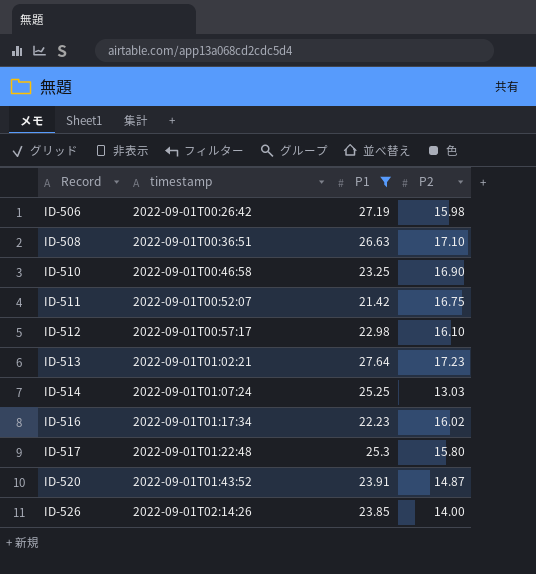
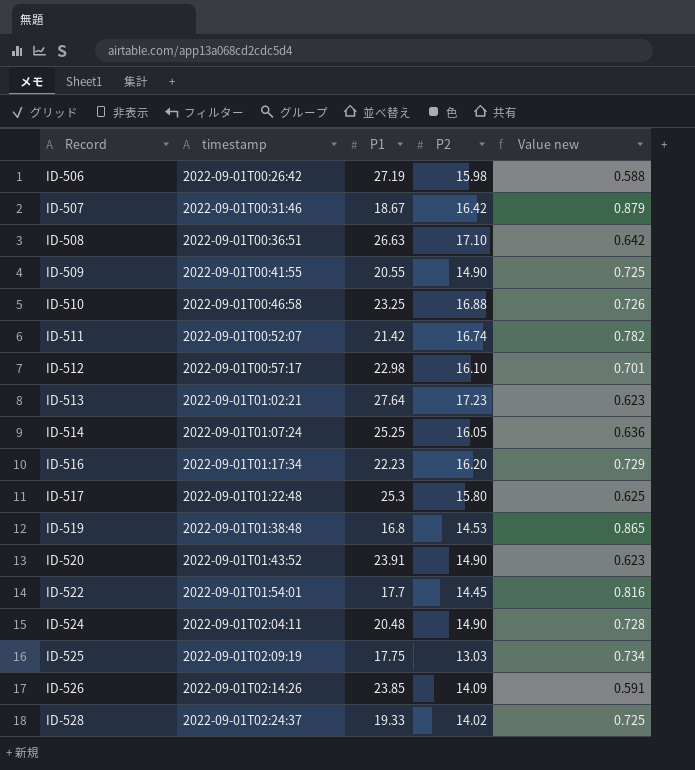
filter: P1 >= 21.42 -> none
column Value new | formula: none -> [P2] / [P1]
ID-510 | P2: 16.90 -> 16.88
ID-511 | P2: 16.75 -> 16.74
ID-514 | P2: 13.03 -> 16.05
ID-516 | P2: 16.02 -> 16.20
ID-520 | P2: 14.87 -> 14.90
ID-526 | P2: 14.00 -> 14.09

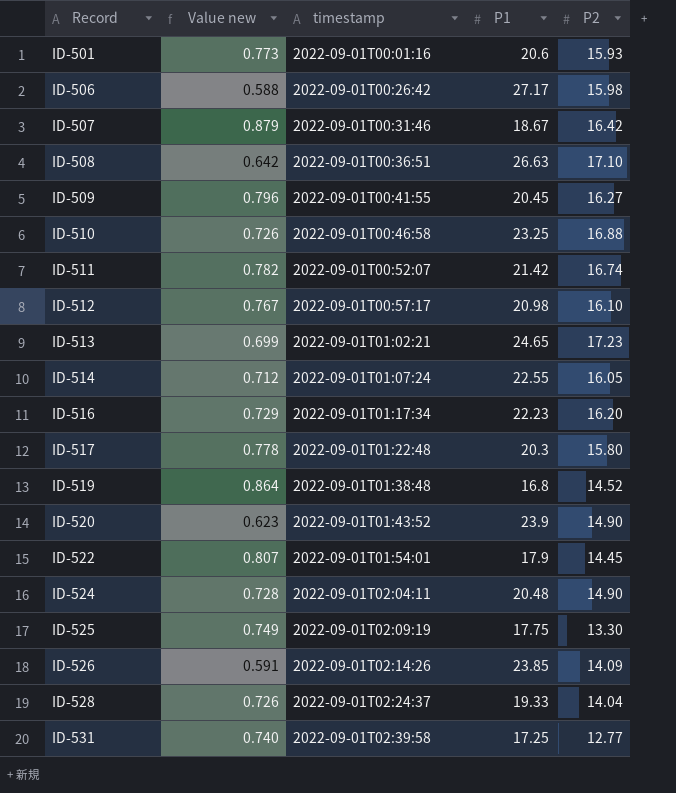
column Value new | position: 5 -> 2
row ID-501: none -> 0.773 | 2022-09-01T00:01:16 | 20.6 | 15.93
ID-506 | P1: 27.19 -> 27.17
ID-509 | Value new: 0.725 -> 0.796
ID-509 | P1: 20.55 -> 20.45
ID-509 | P2: 14.90 -> 16.27
ID-512 | Value new: 0.701 -> 0.767
ID-512 | P1: 22.98 -> 20.98
ID-513 | Value new: 0.623 -> 0.699
ID-513 | P1: 27.64 -> 24.65
ID-514 | Value new: 0.636 -> 0.712
ID-514 | P1: 25.25 -> 22.55
ID-517 | Value new: 0.625 -> 0.778
ID-517 | P1: 25.3 -> 20.3
ID-519 | Value new: 0.865 -> 0.864
ID-519 | P2: 14.53 -> 14.52
ID-520 | P1: 23.91 -> 23.9
ID-522 | Value new: 0.816 -> 0.807
ID-522 | P1: 17.7 -> 17.9
ID-525 | Value new: 0.734 -> 0.749
ID-525 | P2: 13.03 -> 13.30
ID-528 | Value new: 0.725 -> 0.726
ID-528 | P2: 14.02 -> 14.04
row ID-531: none -> 0.740 | 2022-09-01T02:39:58 | 17.25 | 12.77

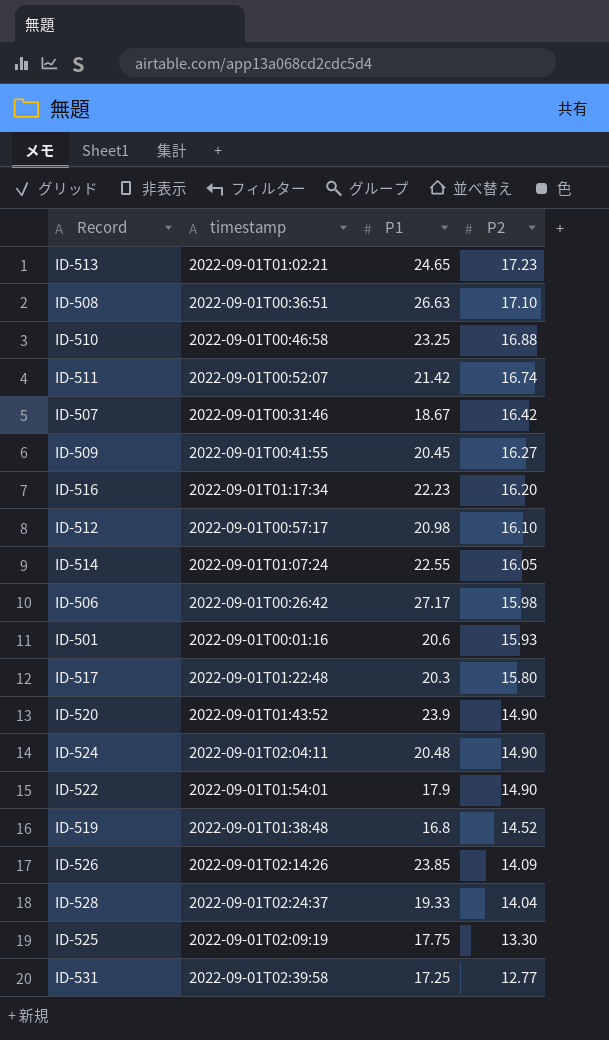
row order: Record ascending -> P2 descending
column Value new | formula: [P2] / [P1] -> none
ID-522 | P2: 14.45 -> 14.90

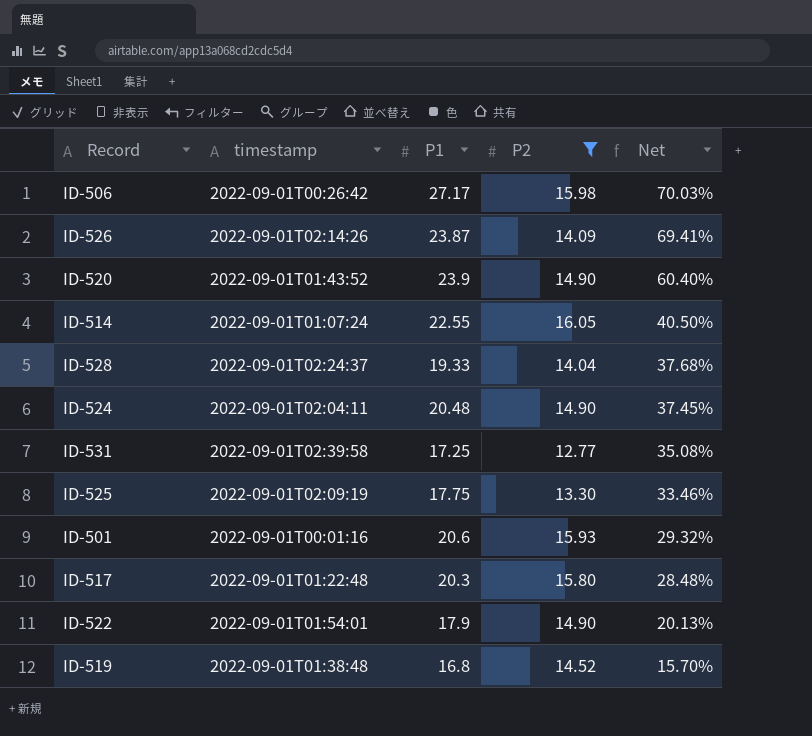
filter: none -> P2 <= 16.05
row order: P2 descending -> Net descending
column Net | formula: none -> ([P1] - [P2]) / [P2]
ID-526 | P1: 23.85 -> 23.87

